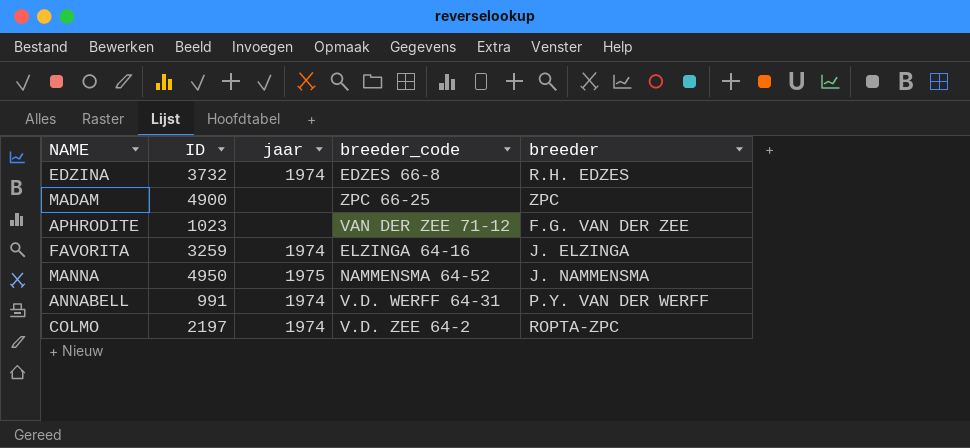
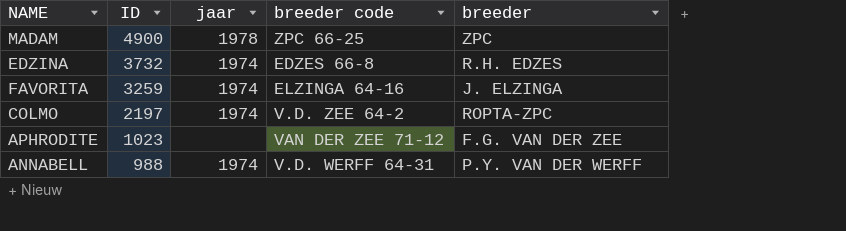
row order: none -> ID descending
column name: breeder_code -> breeder code
row MANNA: 4950 | 1975 | NAMMENSMA 64-52 | J. NAMMENSMA -> none
MADAM | jaar: none -> 1978
ANNABELL | ID: 991 -> 988

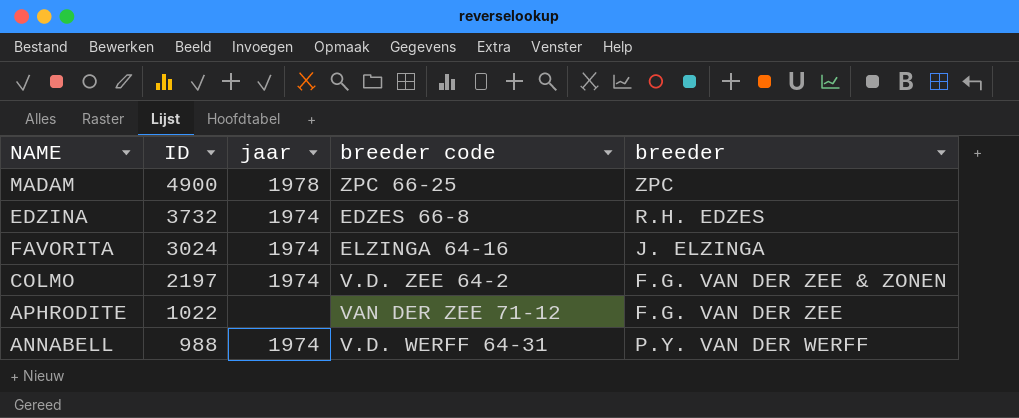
FAVORITA | ID: 3259 -> 3024
COLMO | breeder: ROPTA-ZPC -> F.G. VAN DER ZEE & ZONEN
APHRODITE | ID: 1023 -> 1022

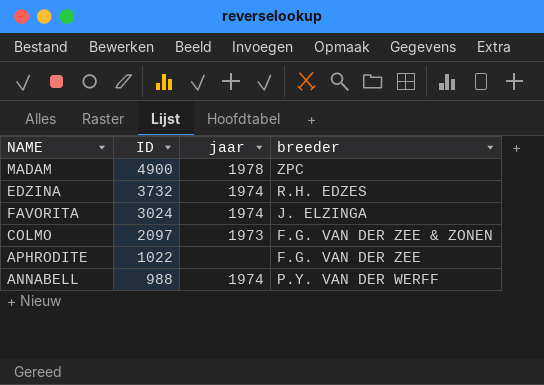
column breeder code | position: 4 -> none
COLMO | ID: 2197 -> 2097
COLMO | jaar: 1974 -> 1973

